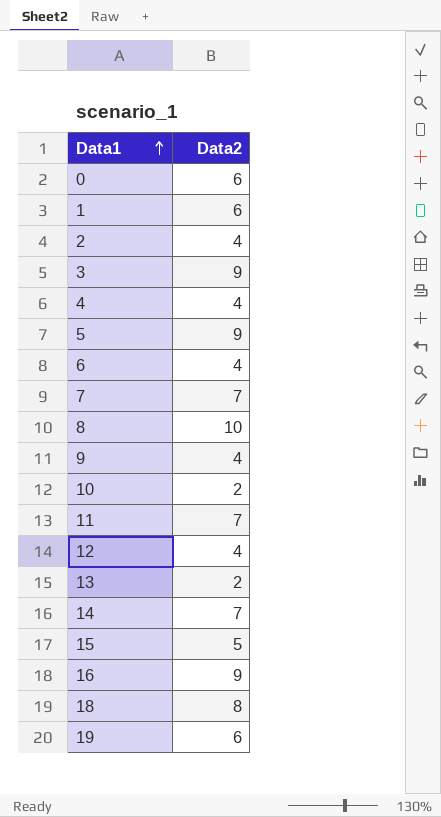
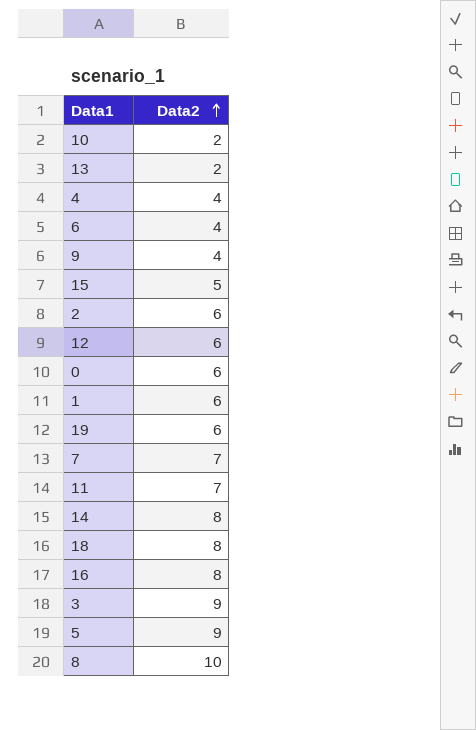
row order: Data1 ascending -> Data2 ascending
2 | Data2: 4 -> 6
12 | Data2: 4 -> 6
14 | Data2: 7 -> 8
16 | Data2: 9 -> 8

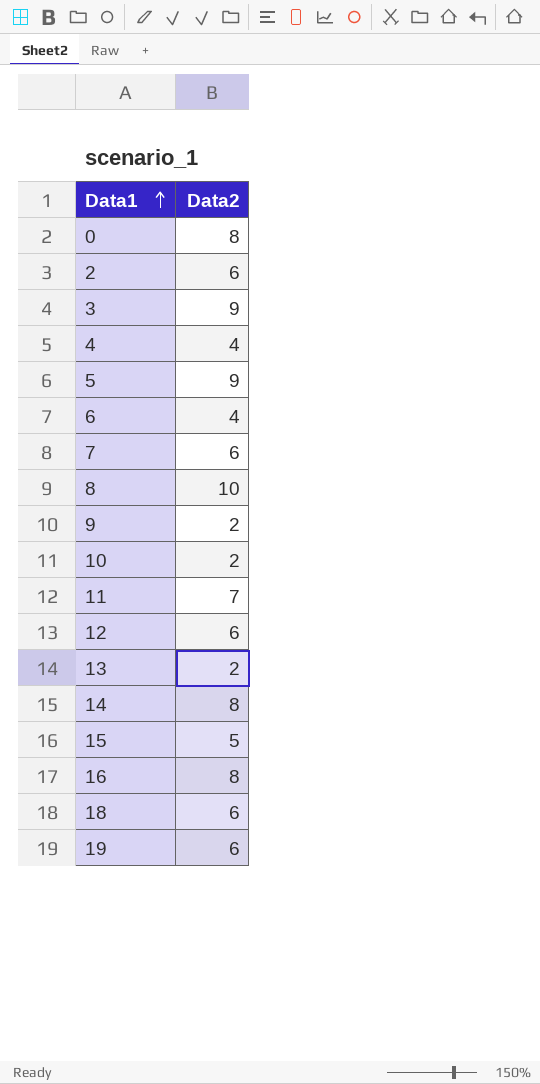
row order: Data2 ascending -> Data1 ascending
row 1: 6 -> none
0 | Data2: 6 -> 8
7 | Data2: 7 -> 6
9 | Data2: 4 -> 2
18 | Data2: 8 -> 6

